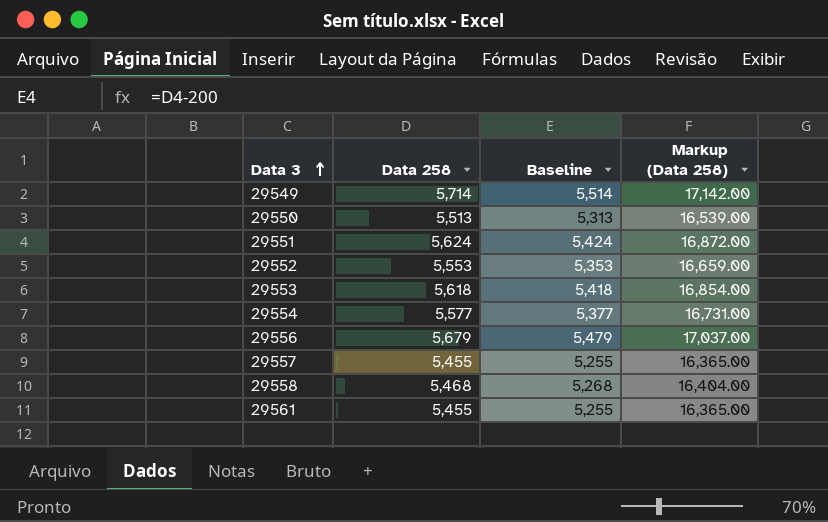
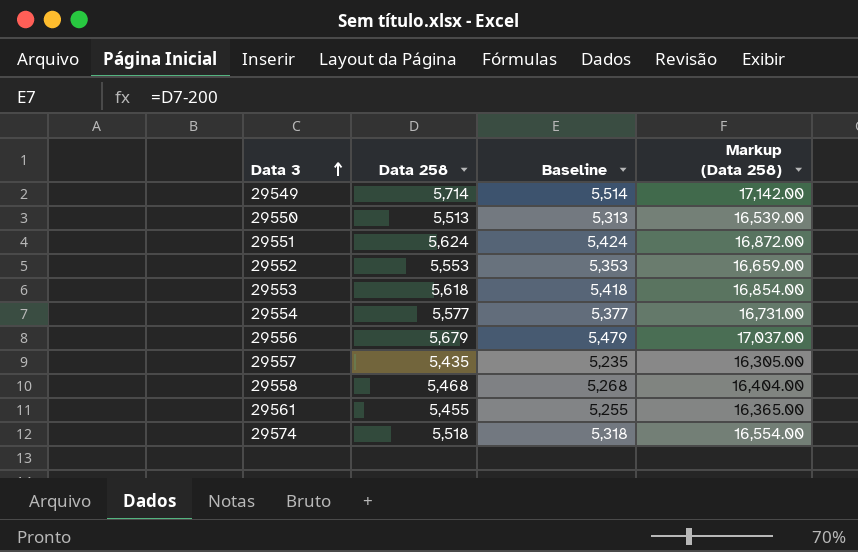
29557 | Data 258: 5,455 -> 5,435
29557 | Baseline: 5,255 -> 5,235
29557 | Markup (Data 258): 16,365.00 -> 16,305.00
row 29574: none -> 5,518 | 5,318 | 16,554.00

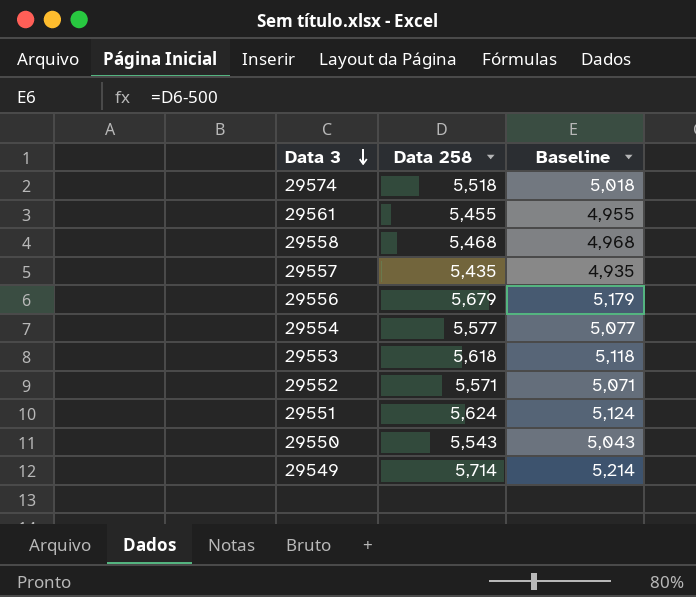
row order: Data 3 ascending -> Data 3 descending
column Markup (Data 258) | formula: [Data 258] * 3 -> none
column Baseline | formula: [Data 258] - 200 -> [Data 258] - 500
29552 | Data 258: 5,553 -> 5,571
29550 | Data 258: 5,513 -> 5,543

